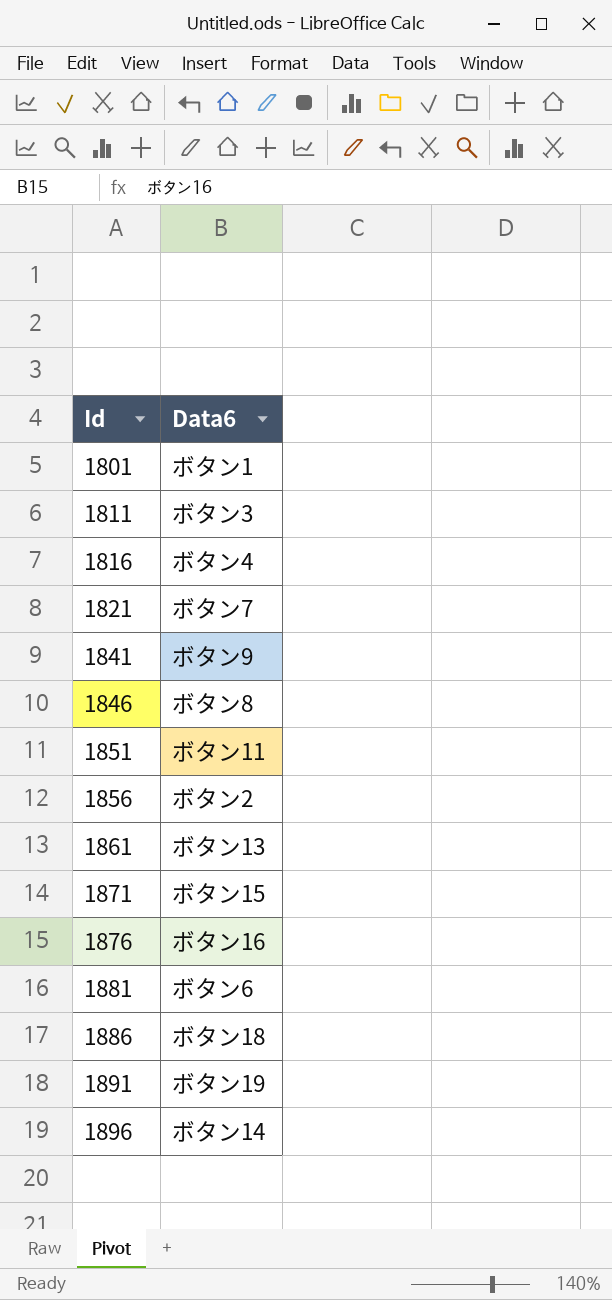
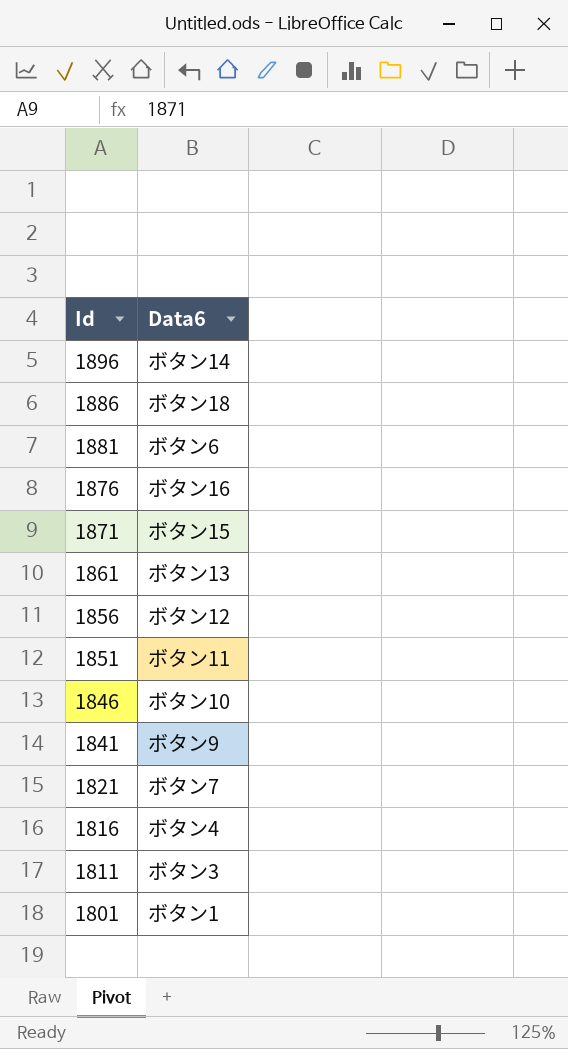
row order: Id ascending -> Id descending
row 1891: ボタン19 -> none
1856 | Data6: ボタン2 -> ボタン12
1846 | Data6: ボタン8 -> ボタン10

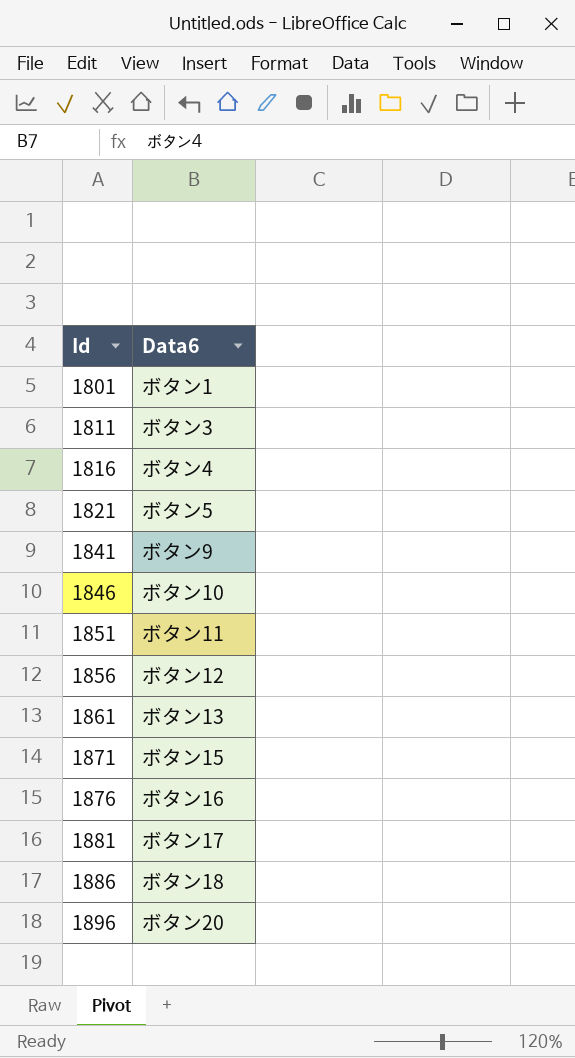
row order: Id descending -> Id ascending
1821 | Data6: ボタン7 -> ボタン5
1881 | Data6: ボタン6 -> ボタン17
1896 | Data6: ボタン14 -> ボタン20

